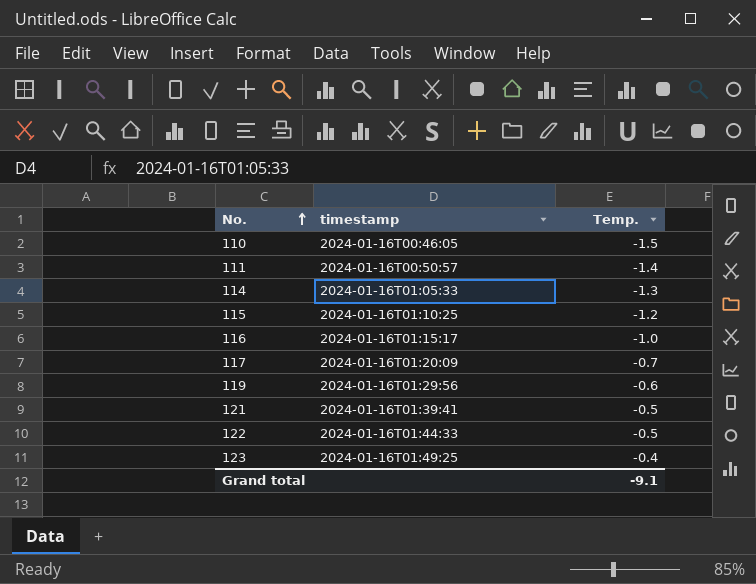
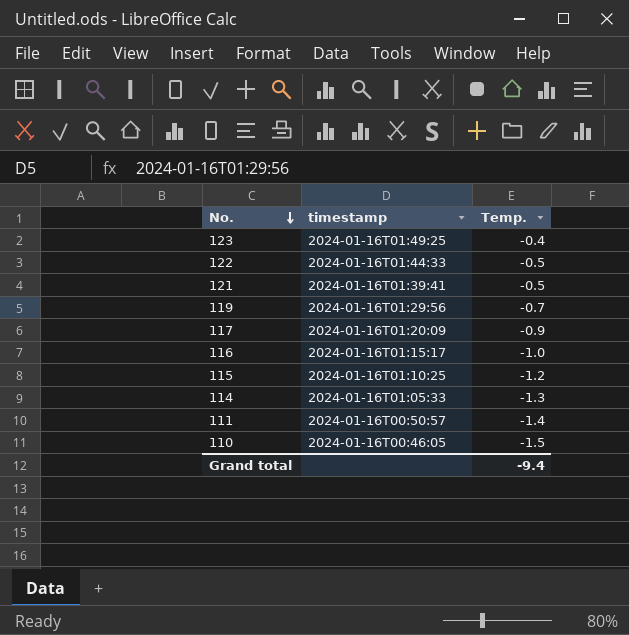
row order: No. ascending -> No. descending
119 | Temp.: -0.6 -> -0.7
117 | Temp.: -0.7 -> -0.9
Grand total | Temp.: -9.1 -> -9.4

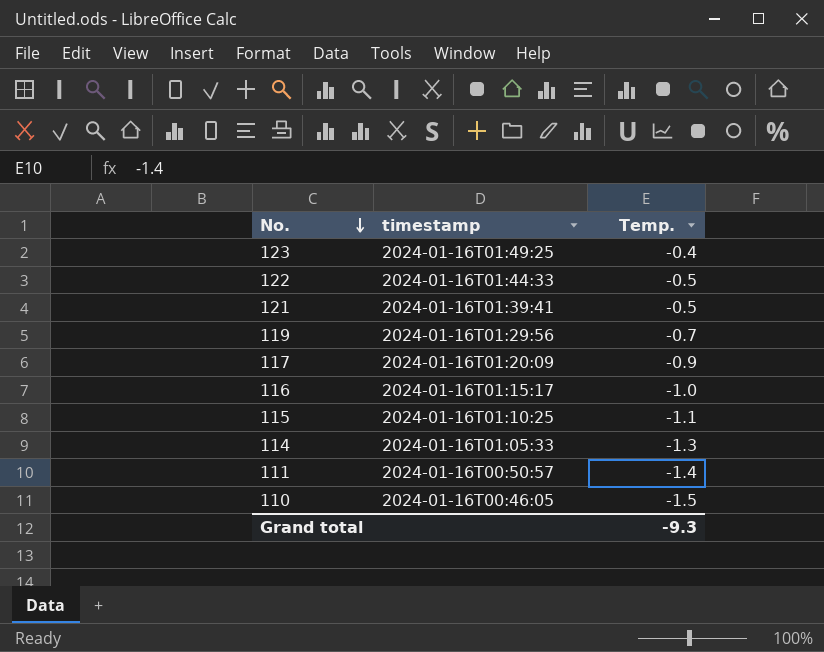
115 | Temp.: -1.2 -> -1.1
Grand total | Temp.: -9.4 -> -9.3

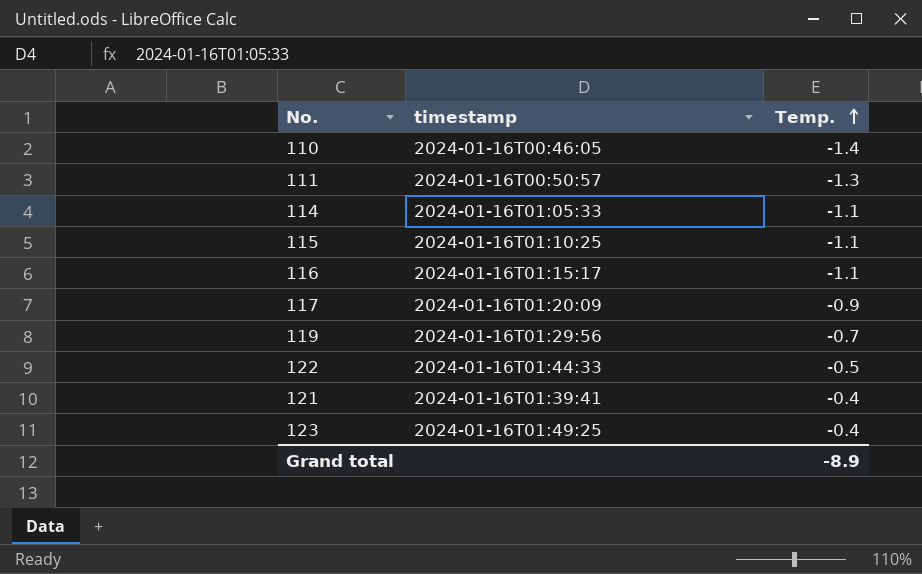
row order: No. descending -> Temp. ascending
110 | Temp.: -1.5 -> -1.4
111 | Temp.: -1.4 -> -1.3
114 | Temp.: -1.3 -> -1.1
116 | Temp.: -1.0 -> -1.1
121 | Temp.: -0.5 -> -0.4
Grand total | Temp.: -9.3 -> -8.9

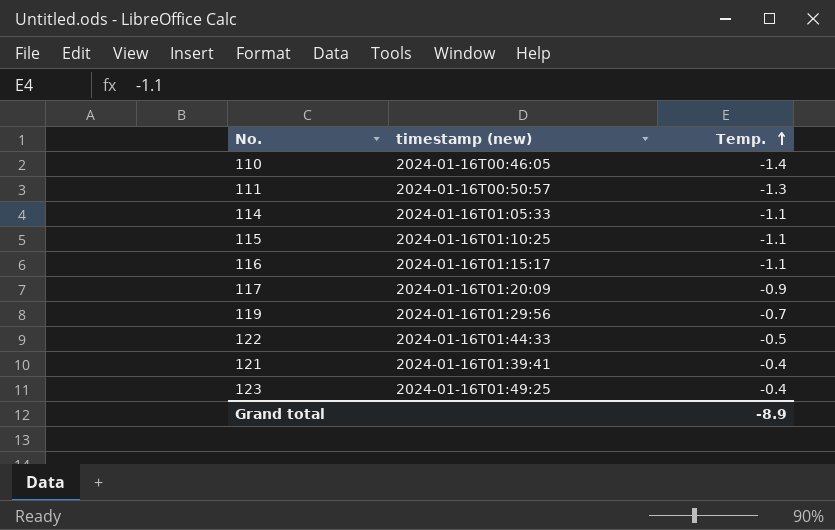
column name: timestamp -> timestamp (new)

